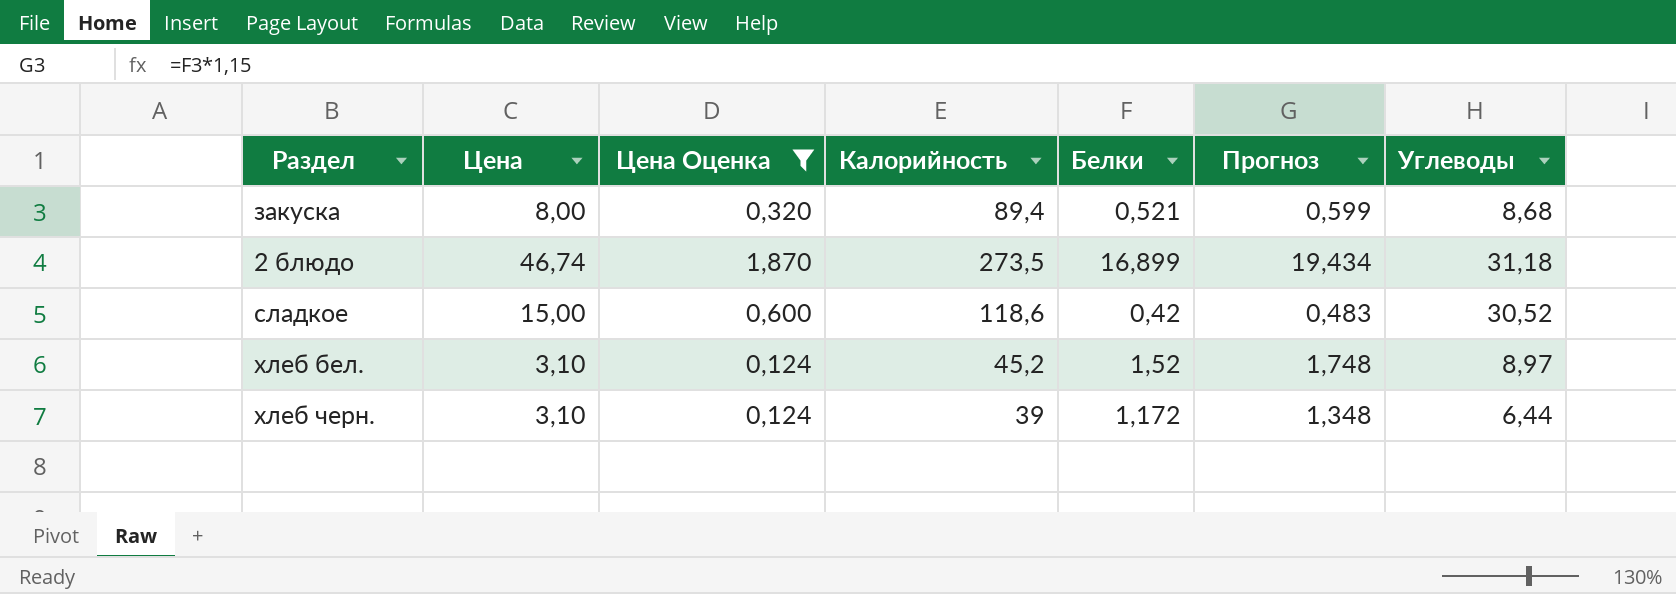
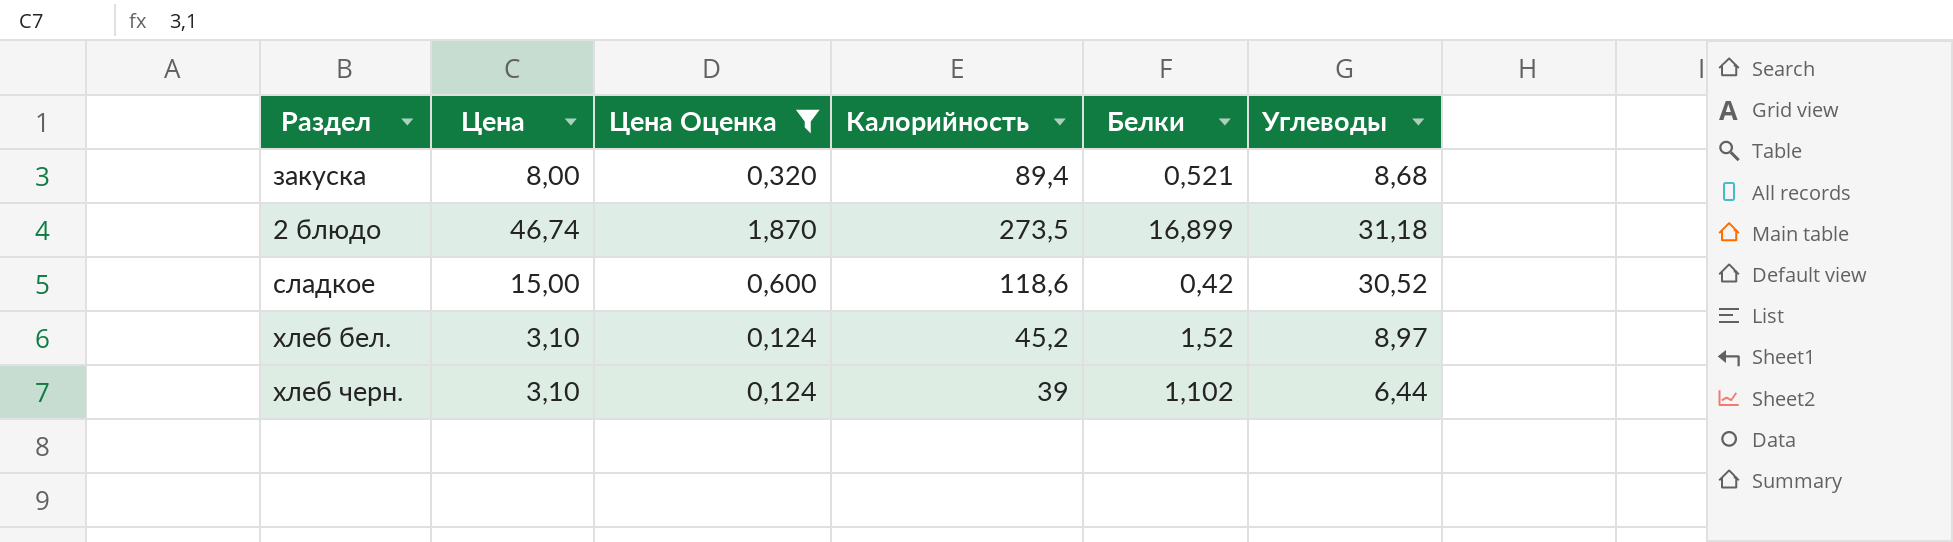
column Прогноз | formula: [Белки] * 1,15 -> none
хлеб черн. | Белки: 1,172 -> 1,102

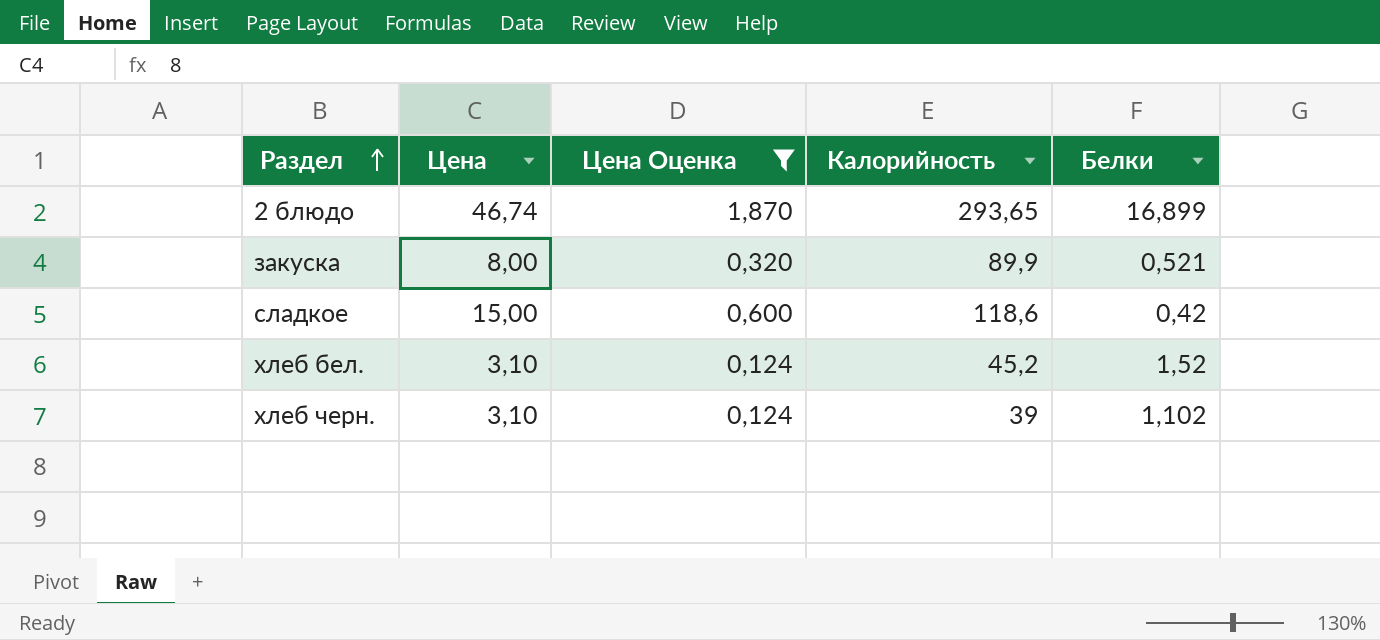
row order: none -> Раздел ascending
column Углеводы | position: 6 -> none
2 блюдо | Калорийность: 273,5 -> 293,65
закуска | Калорийность: 89,4 -> 89,9

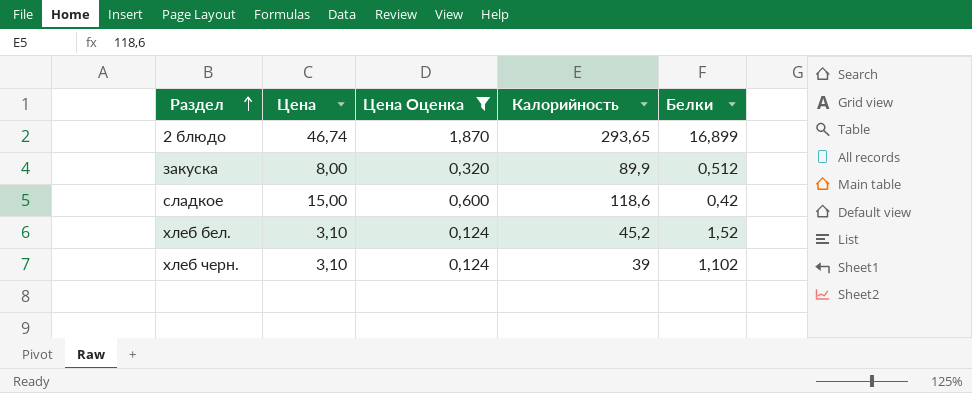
закуска | Белки: 0,521 -> 0,512

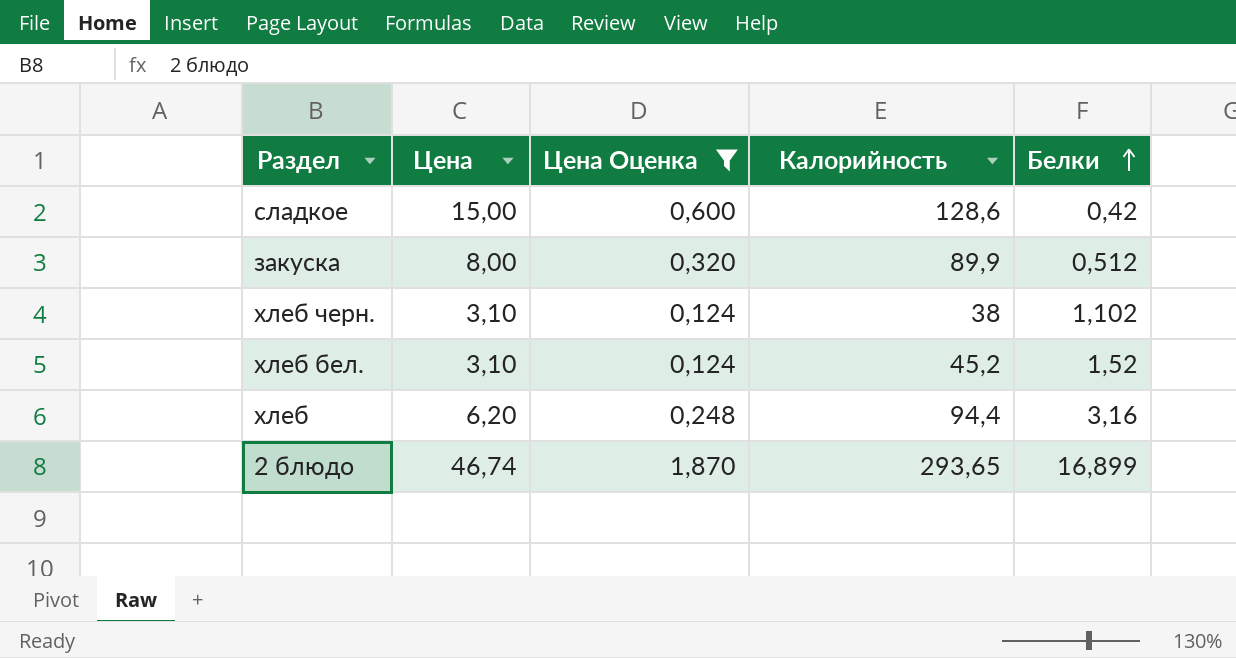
row order: Раздел ascending -> Белки ascending
сладкое | Калорийность: 118,6 -> 128,6
хлеб черн. | Калорийность: 39 -> 38
row хлеб: none -> 6,20 | 0,248 | 94,4 | 3,16

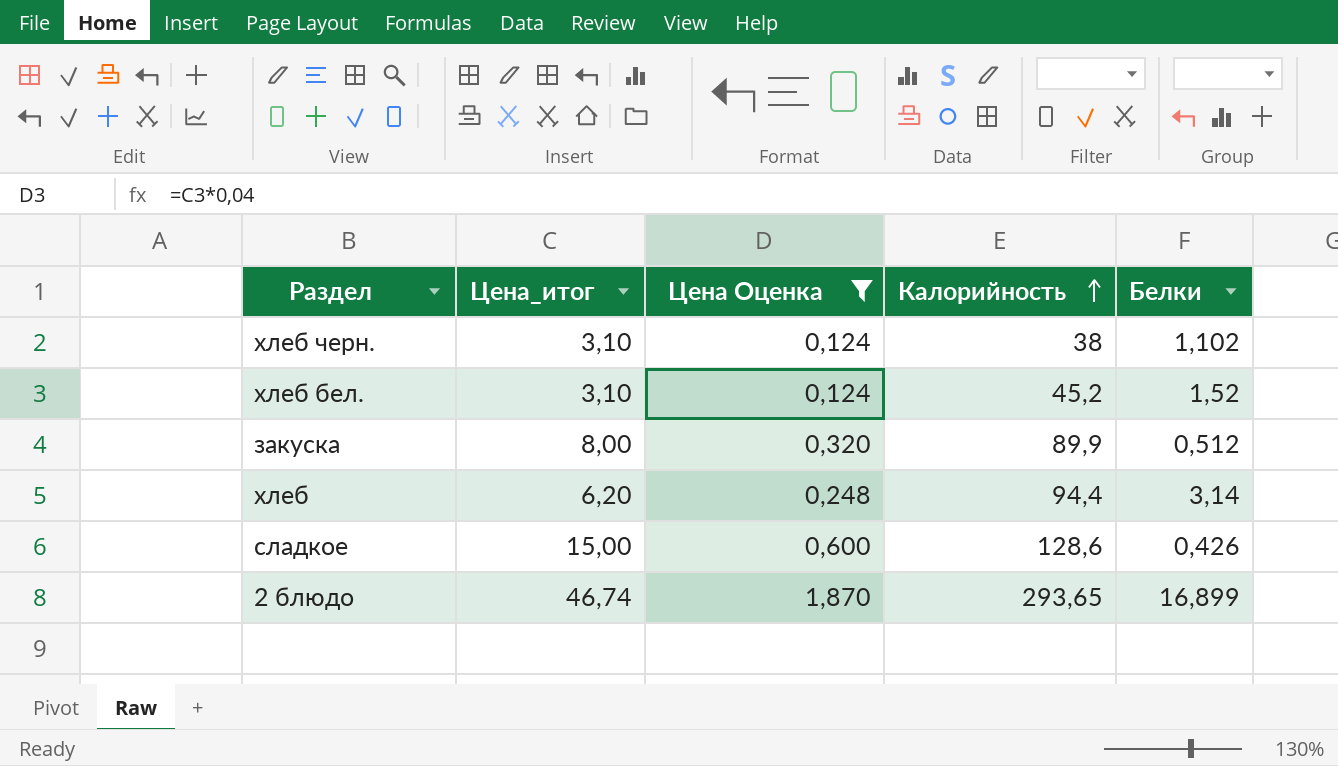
row order: Белки ascending -> Калорийность ascending
column name: Цена -> Цена_итог
хлеб | Белки: 3,16 -> 3,14
сладкое | Белки: 0,42 -> 0,426

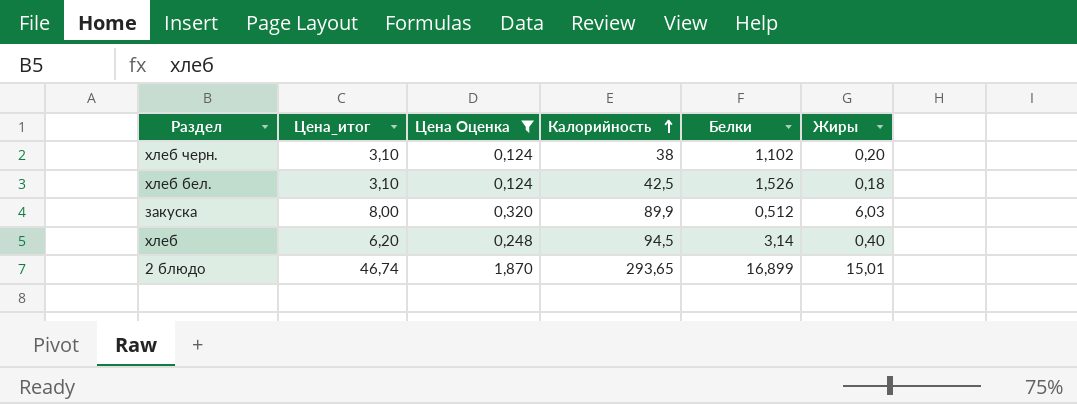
column Жиры | position: none -> 6
row сладкое: 15,00 | 0,600 | 128,6 | 0,426 -> none
хлеб бел. | Калорийность: 45,2 -> 42,5
хлеб бел. | Белки: 1,52 -> 1,526
хлеб | Калорийность: 94,4 -> 94,5

